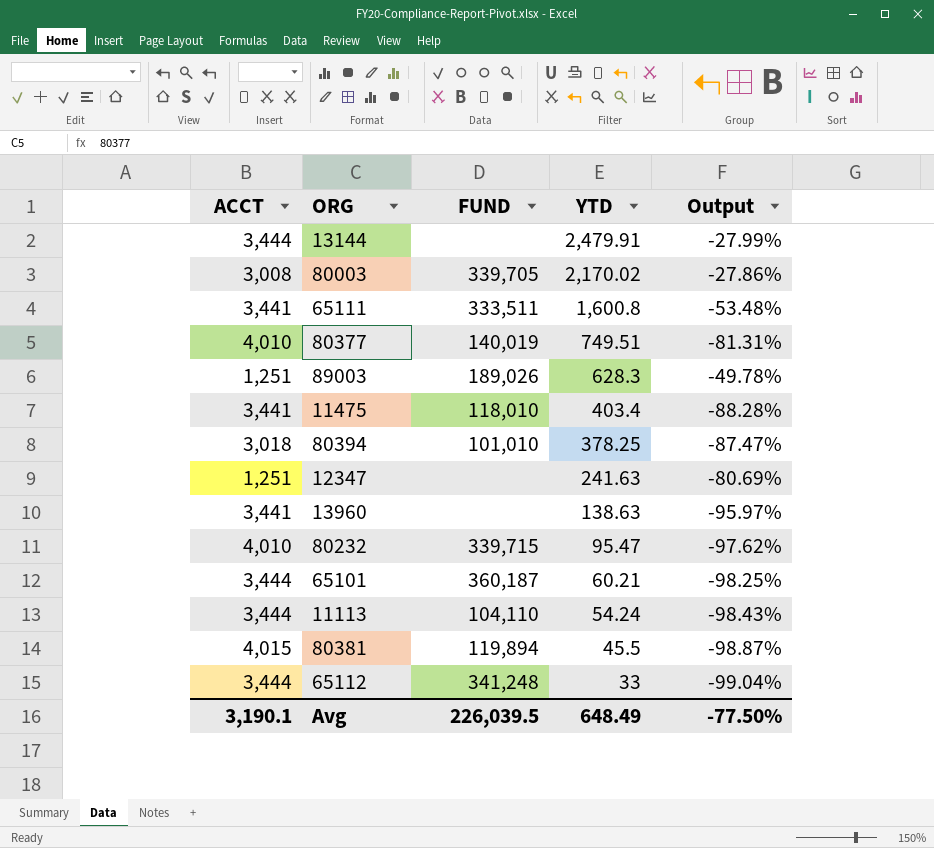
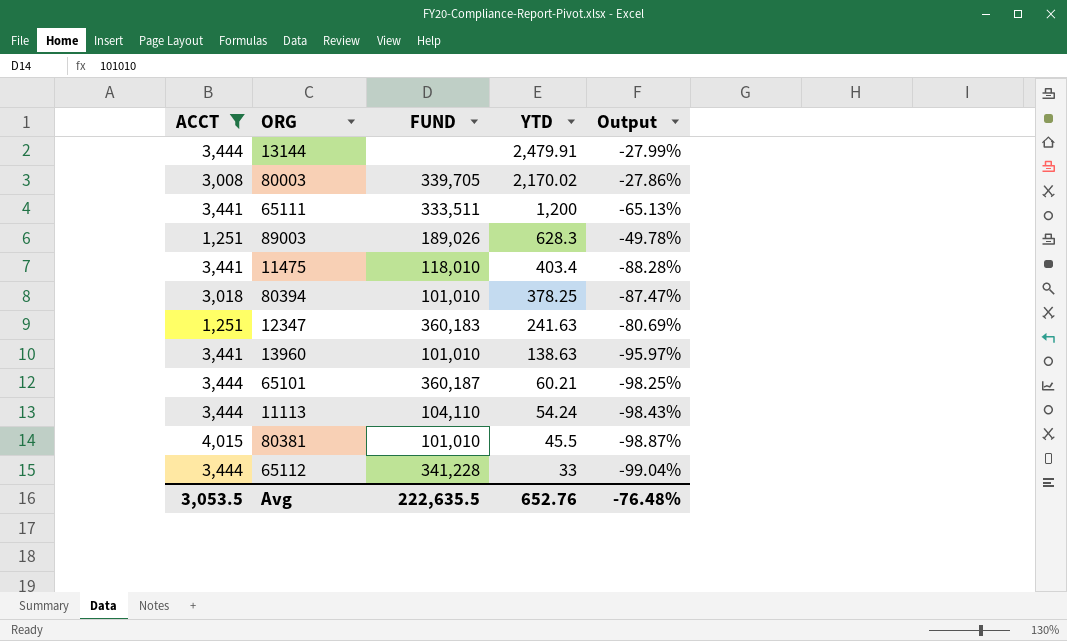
filter: none -> ACCT != 4,010
65111 | YTD: 1,600.8 -> 1,200
65111 | Output: -53.48% -> -65.13%
12347 | FUND: none -> 360,183
13960 | FUND: none -> 101,010
80381 | FUND: 119,894 -> 101,010
65112 | FUND: 341,248 -> 341,228
Avg | ACCT: 3,190.1 -> 3,053.5
Avg | FUND: 226,039.5 -> 222,635.5
Avg | YTD: 648.49 -> 652.76
Avg | Output: -77.50% -> -76.48%

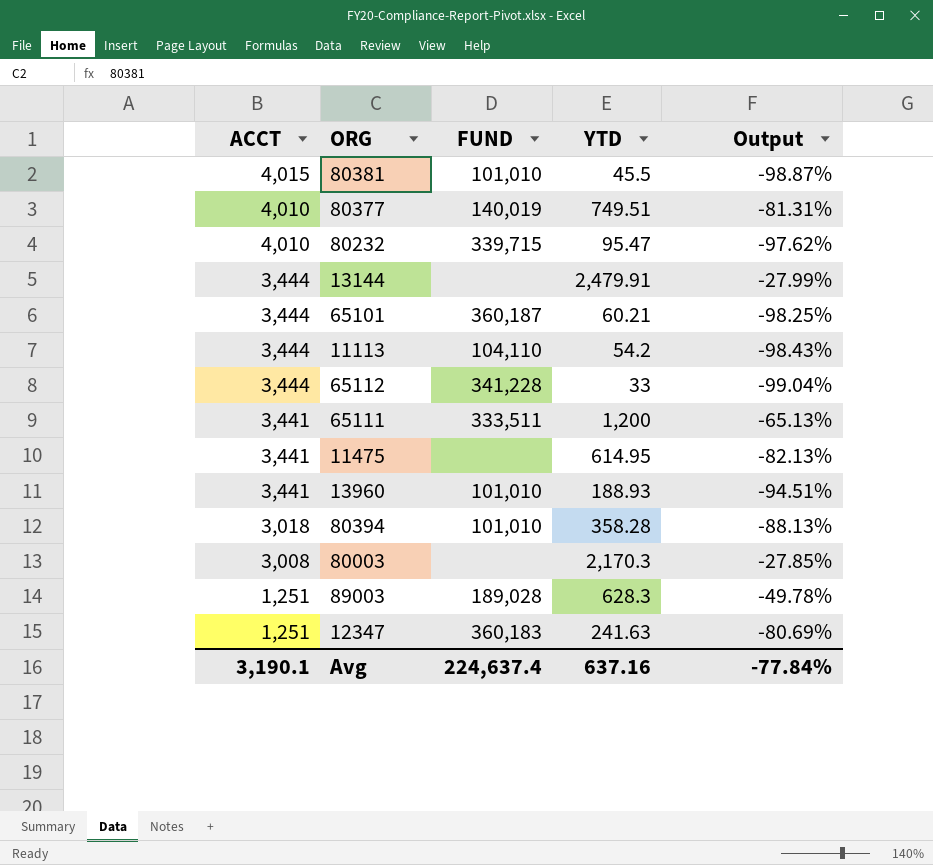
filter: ACCT != 4,010 -> none
row order: YTD descending -> ACCT descending
11113 | YTD: 54.24 -> 54.2
11475 | FUND: 118,010 -> none
11475 | YTD: 403.4 -> 614.95
11475 | Output: -88.28% -> -82.13%
13960 | YTD: 138.63 -> 188.93
13960 | Output: -95.97% -> -94.51%
80394 | YTD: 378.25 -> 358.28
80394 | Output: -87.47% -> -88.13%
80003 | FUND: 339,705 -> none
80003 | YTD: 2,170.02 -> 2,170.3
80003 | Output: -27.86% -> -27.85%
89003 | FUND: 189,026 -> 189,028
Avg | ACCT: 3,053.5 -> 3,190.1
Avg | FUND: 222,635.5 -> 224,637.4
Avg | YTD: 652.76 -> 637.16
Avg | Output: -76.48% -> -77.84%

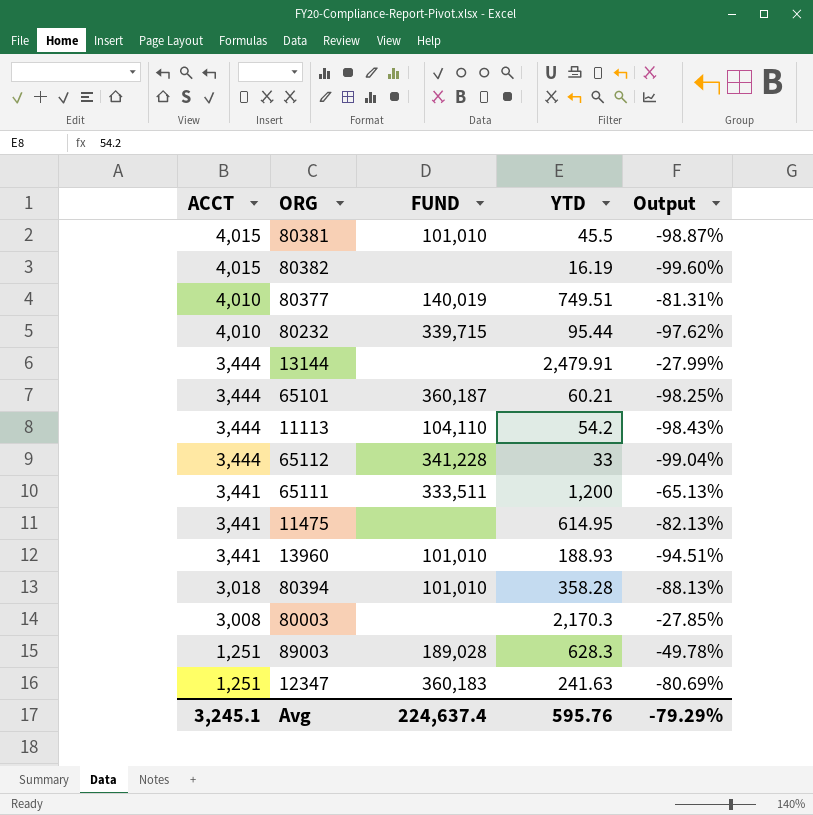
row 80382: none -> 4,015 | none | 16.19 | -99.60%
80232 | YTD: 95.47 -> 95.44
Avg | ACCT: 3,190.1 -> 3,245.1
Avg | YTD: 637.16 -> 595.76
Avg | Output: -77.84% -> -79.29%

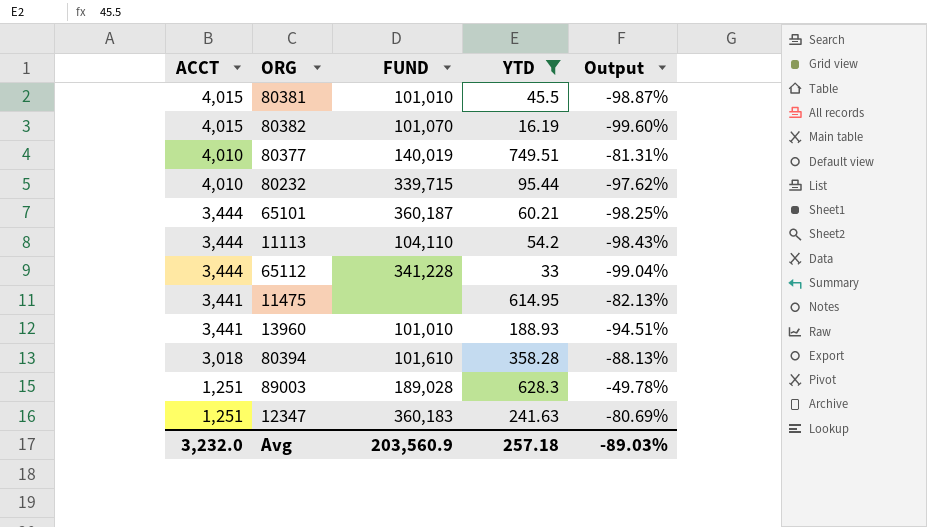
filter: none -> YTD <= 749.51
80382 | FUND: none -> 101,070
80394 | FUND: 101,010 -> 101,610
Avg | ACCT: 3,245.1 -> 3,232.0
Avg | FUND: 224,637.4 -> 203,560.9
Avg | YTD: 595.76 -> 257.18
Avg | Output: -79.29% -> -89.03%

